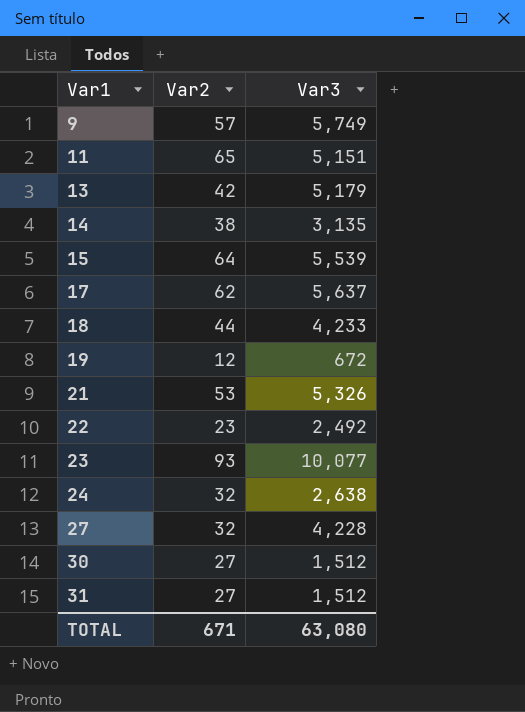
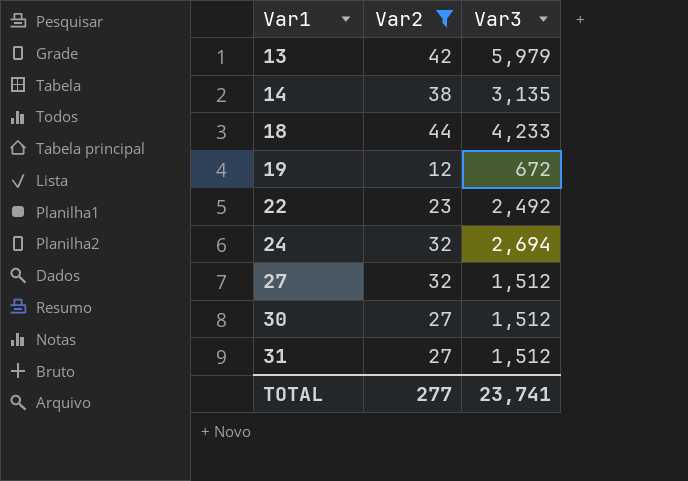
filter: none -> Var2 <= 44
13 | Var3: 5,179 -> 5,979
24 | Var3: 2,638 -> 2,694
27 | Var3: 4,228 -> 1,512
TOTAL | Var2: 671 -> 277
TOTAL | Var3: 63,080 -> 23,741

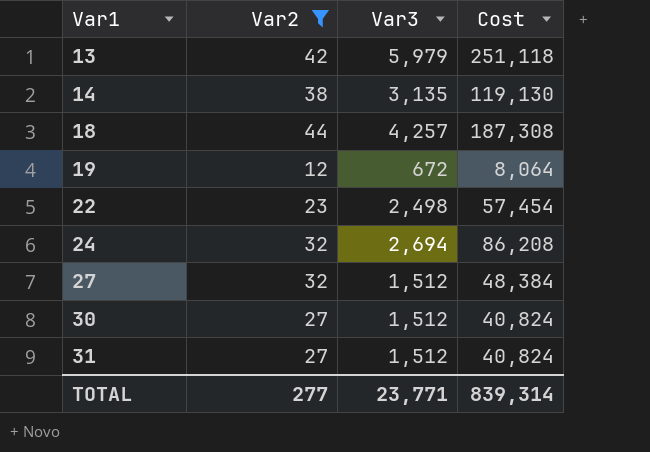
column Cost | formula: none -> [Var2] * [Var3]
18 | Var3: 4,233 -> 4,257
22 | Var3: 2,492 -> 2,498
TOTAL | Var3: 23,741 -> 23,771

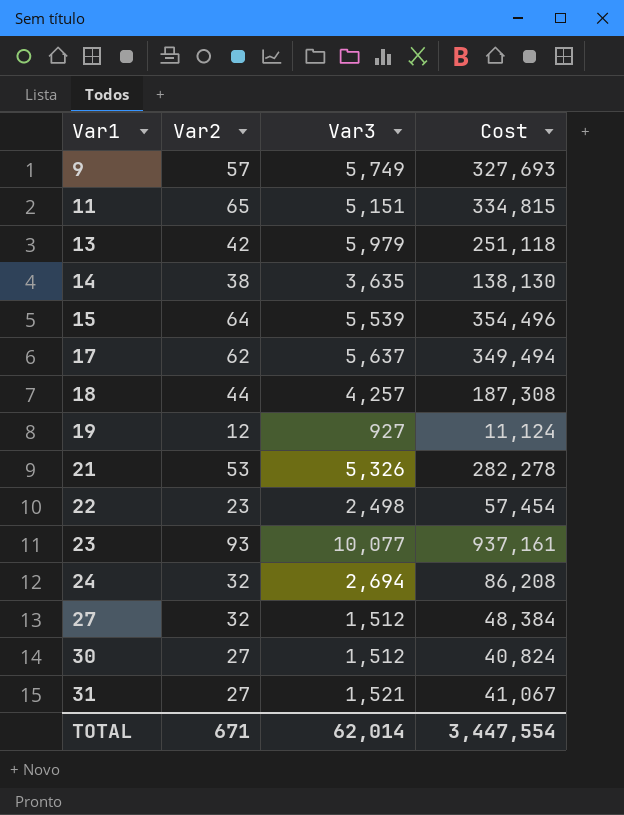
filter: Var2 <= 44 -> none
14 | Var3: 3,135 -> 3,635
14 | Cost: 119,130 -> 138,130
19 | Var3: 672 -> 927
19 | Cost: 8,064 -> 11,124
31 | Var3: 1,512 -> 1,521
31 | Cost: 40,824 -> 41,067
TOTAL | Var2: 277 -> 671
TOTAL | Var3: 23,771 -> 62,014
TOTAL | Cost: 839,314 -> 3,447,554

